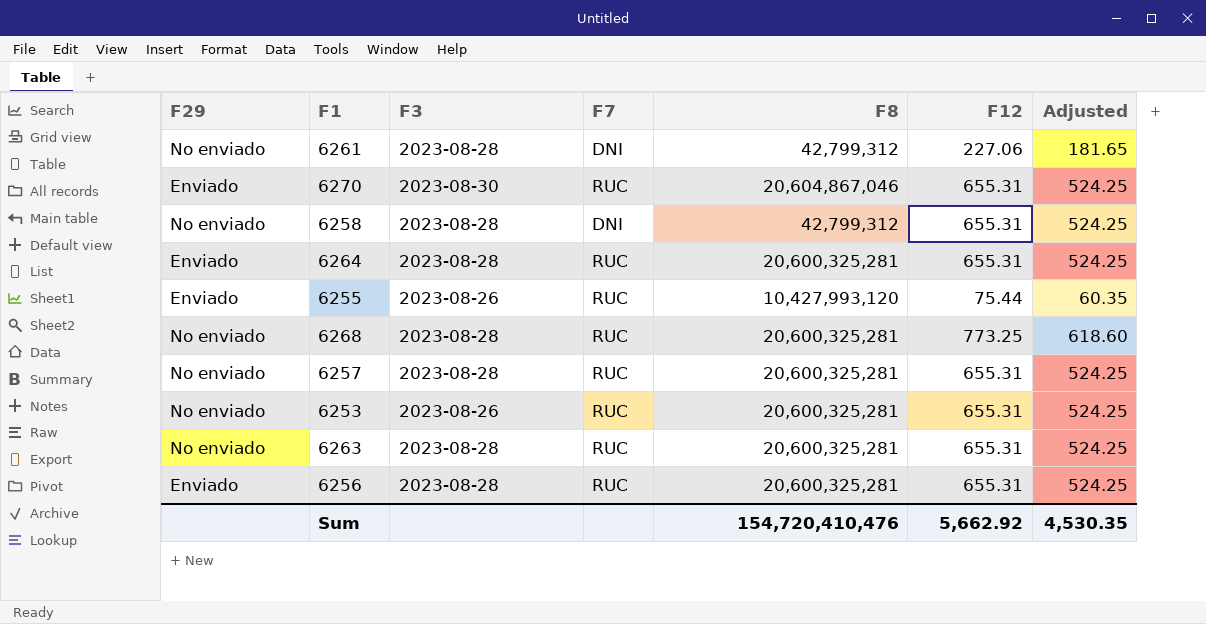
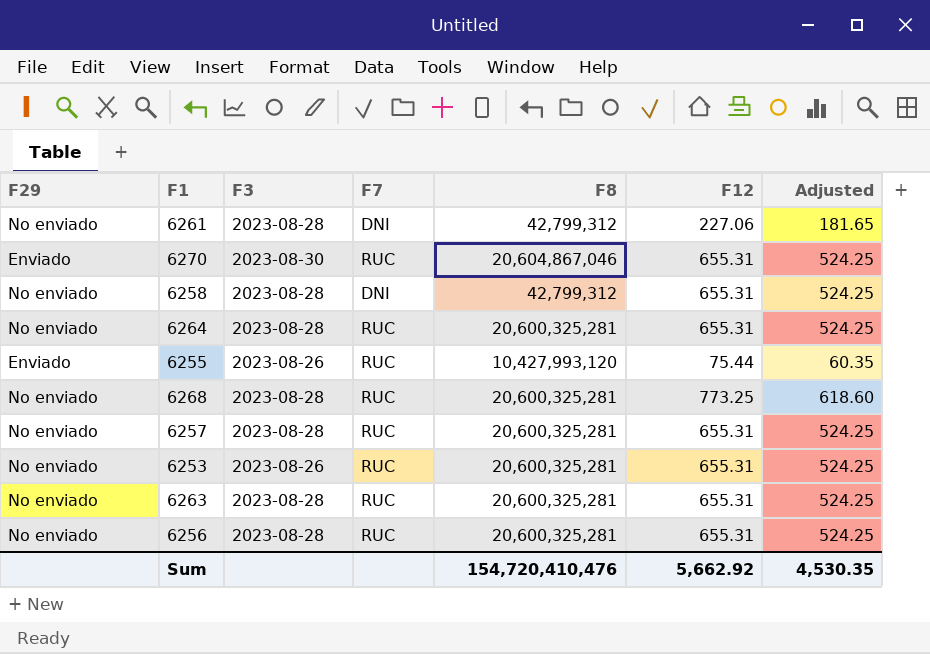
6264 | F29: Enviado -> No enviado
6256 | F29: Enviado -> No enviado

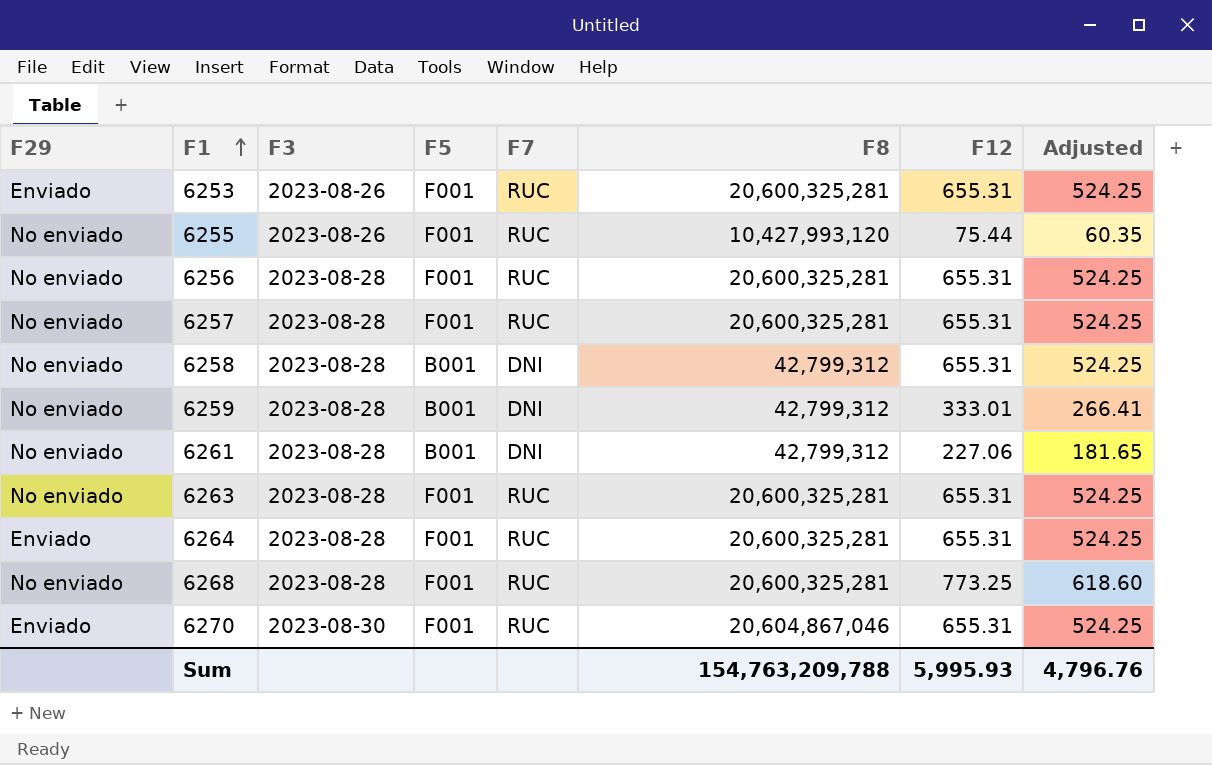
row order: none -> F1 ascending
column F5 | position: none -> 4
6253 | F29: No enviado -> Enviado
6255 | F29: Enviado -> No enviado
row 6259: none -> No enviado | 2023-08-28 | B001 | DNI | 42,799,312 | 333.01 | 266.41
6264 | F29: No enviado -> Enviado
Sum | F8: 154,720,410,476 -> 154,763,209,788
Sum | F12: 5,662.92 -> 5,995.93
Sum | Adjusted: 4,530.35 -> 4,796.76

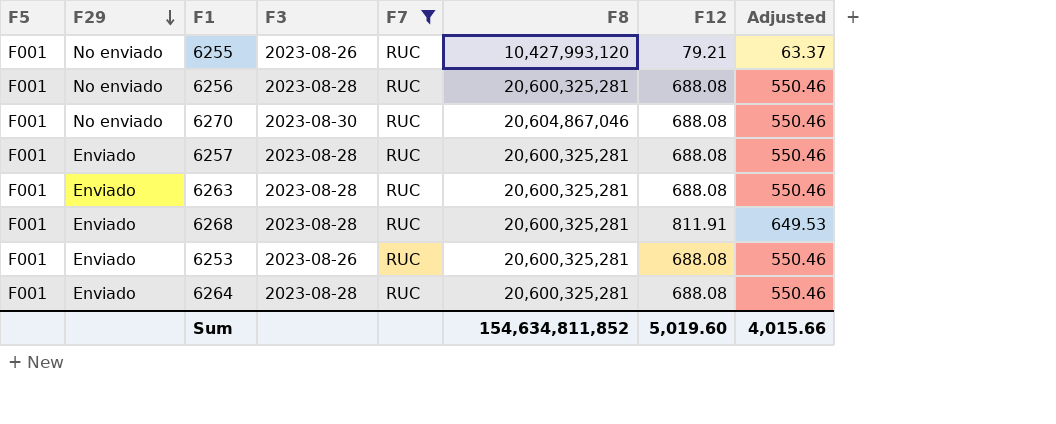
filter: none -> F7 = RUC
row order: F1 ascending -> F29 descending
column F5 | position: 4 -> 1
6255 | F12: 75.44 -> 79.21
6255 | Adjusted: 60.35 -> 63.37
6256 | F12: 655.31 -> 688.08
6256 | Adjusted: 524.25 -> 550.46
6270 | F29: Enviado -> No enviado
6270 | F12: 655.31 -> 688.08
6270 | Adjusted: 524.25 -> 550.46
6257 | F29: No enviado -> Enviado
6257 | F12: 655.31 -> 688.08
6257 | Adjusted: 524.25 -> 550.46
6263 | F29: No enviado -> Enviado
6263 | F12: 655.31 -> 688.08
6263 | Adjusted: 524.25 -> 550.46
6268 | F29: No enviado -> Enviado
6268 | F12: 773.25 -> 811.91
6268 | Adjusted: 618.60 -> 649.53
6253 | F12: 655.31 -> 688.08
6253 | Adjusted: 524.25 -> 550.46
6264 | F12: 655.31 -> 688.08
6264 | Adjusted: 524.25 -> 550.46
Sum | F8: 154,763,209,788 -> 154,634,811,852
Sum | F12: 5,995.93 -> 5,019.60
Sum | Adjusted: 4,796.76 -> 4,015.66

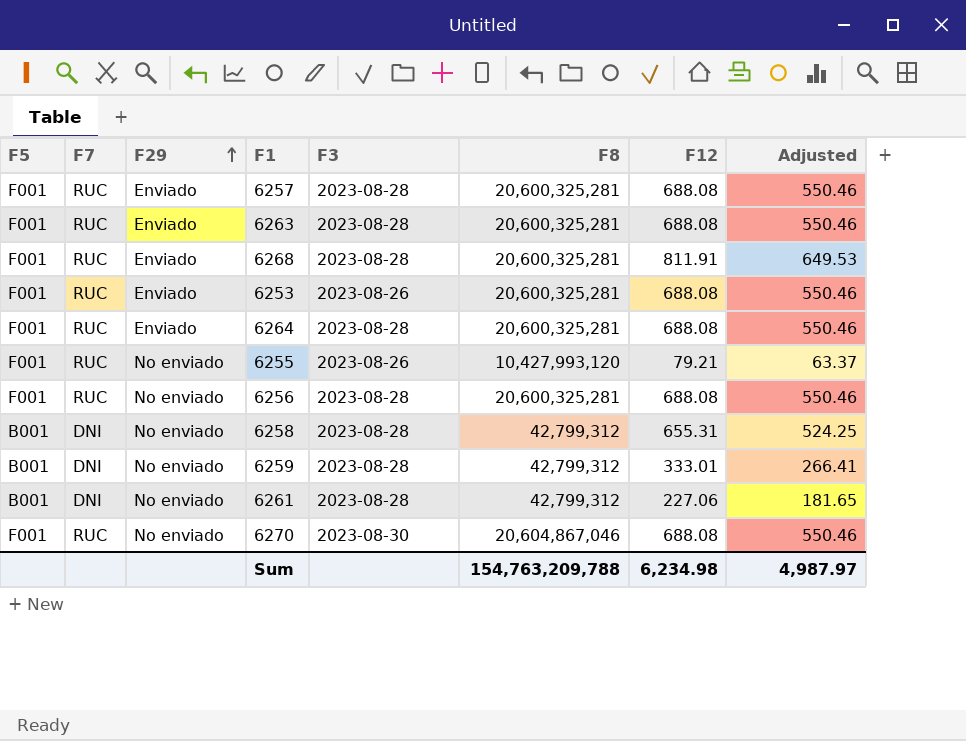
filter: F7 = RUC -> none
row order: F29 descending -> F29 ascending
column F7 | position: 5 -> 2
Sum | F8: 154,634,811,852 -> 154,763,209,788
Sum | F12: 5,019.60 -> 6,234.98
Sum | Adjusted: 4,015.66 -> 4,987.97

